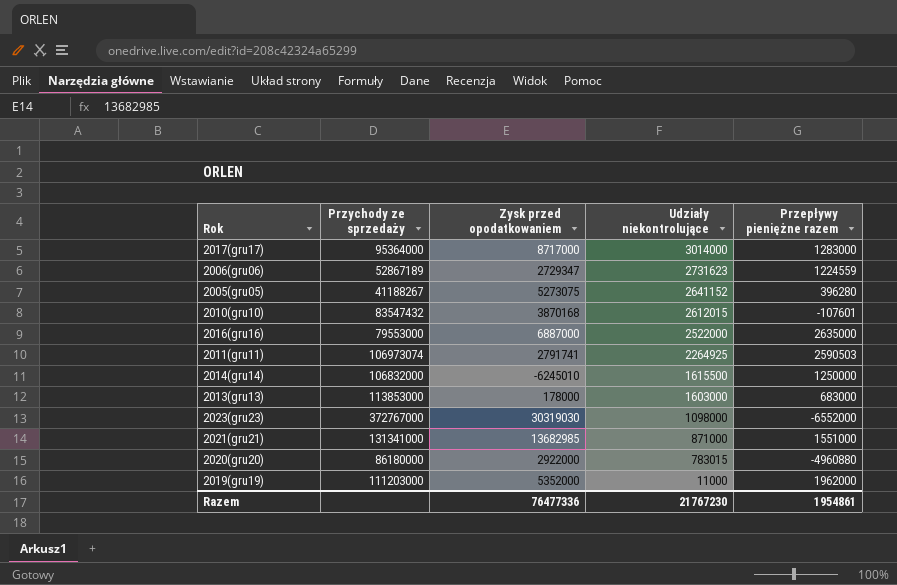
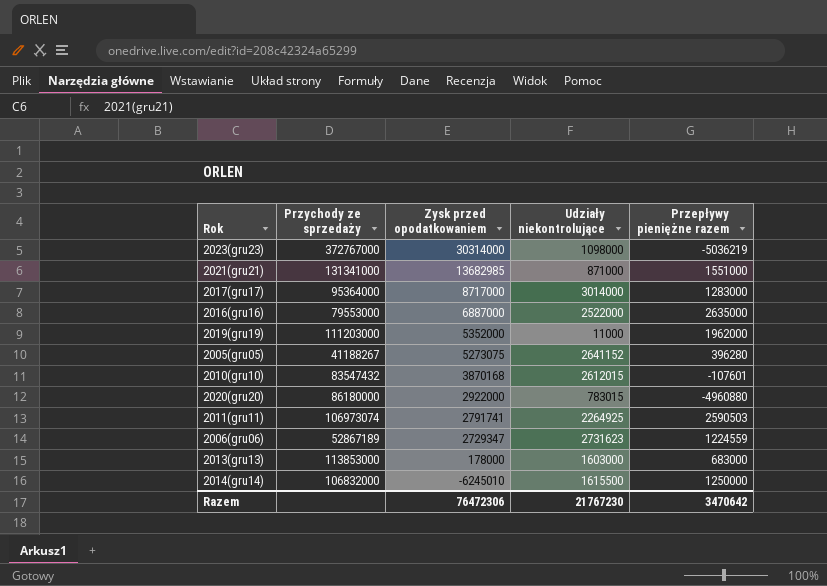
row order: Udziały niekontrolujące descending -> Zysk przed opodatkowaniem descending
2023(gru23) | Zysk przed opodatkowaniem: 30319030 -> 30314000
2023(gru23) | Przepływy pieniężne razem: -6552000 -> -5036219
Razem | Zysk przed opodatkowaniem: 76477336 -> 76472306
Razem | Przepływy pieniężne razem: 1954861 -> 3470642

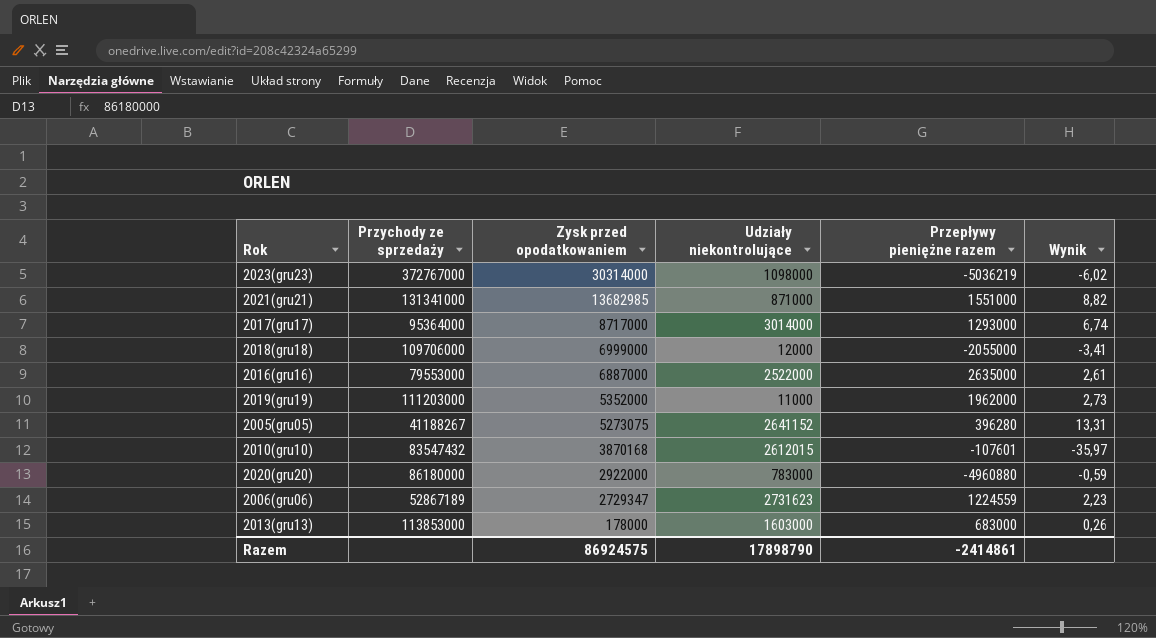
column Wynik | formula: none -> [Zysk przed opodatkowaniem] / [Przepływy pieniężne razem]
row 2011(gru11): 106973074 | 2791741 | 2264925 | 2590503 -> none
row 2014(gru14): 106832000 | -6245010 | 1615500 | 1250000 -> none
2017(gru17) | Przepływy pieniężne razem: 1283000 -> 1293000
row 2018(gru18): none -> 109706000 | 6999000 | 12000 | -2055000 | -3,41
2020(gru20) | Udziały niekontrolujące: 783015 -> 783000
Razem | Zysk przed opodatkowaniem: 76472306 -> 86924575
Razem | Udziały niekontrolujące: 21767230 -> 17898790
Razem | Przepływy pieniężne razem: 3470642 -> -2414861

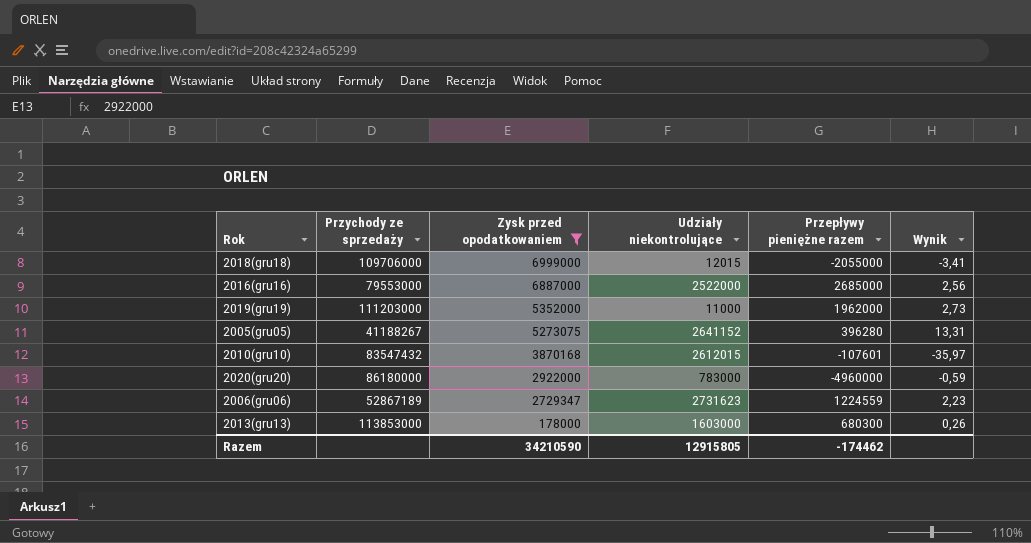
filter: none -> Zysk przed opodatkowaniem <= 6999000
2018(gru18) | Udziały niekontrolujące: 12000 -> 12015
2016(gru16) | Przepływy pieniężne razem: 2635000 -> 2685000
2016(gru16) | Wynik: 2,61 -> 2,56
2020(gru20) | Przepływy pieniężne razem: -4960880 -> -4960000
2013(gru13) | Przepływy pieniężne razem: 683000 -> 680300
Razem | Zysk przed opodatkowaniem: 86924575 -> 34210590
Razem | Udziały niekontrolujące: 17898790 -> 12915805
Razem | Przepływy pieniężne razem: -2414861 -> -174462

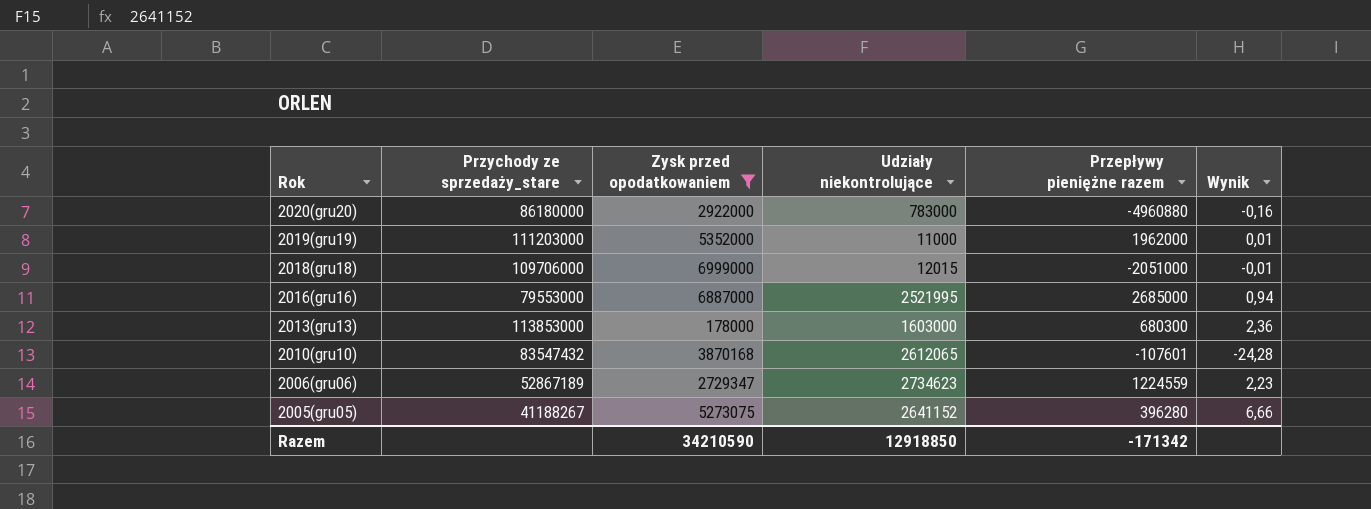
row order: Zysk przed opodatkowaniem descending -> Rok descending
column name: Przychody ze sprzedaży -> Przychody ze sprzedaży_stare
column Wynik | formula: [Zysk przed opodatkowaniem] / [Przepływy pieniężne razem] -> [Udziały niekontrolujące] / [Przepływy pieniężne razem]
2020(gru20) | Przepływy pieniężne razem: -4960000 -> -4960880
2018(gru18) | Przepływy pieniężne razem: -2055000 -> -2051000
2016(gru16) | Udziały niekontrolujące: 2522000 -> 2521995
2010(gru10) | Udziały niekontrolujące: 2612015 -> 2612065
2006(gru06) | Udziały niekontrolujące: 2731623 -> 2734623
Razem | Udziały niekontrolujące: 12915805 -> 12918850
Razem | Przepływy pieniężne razem: -174462 -> -171342

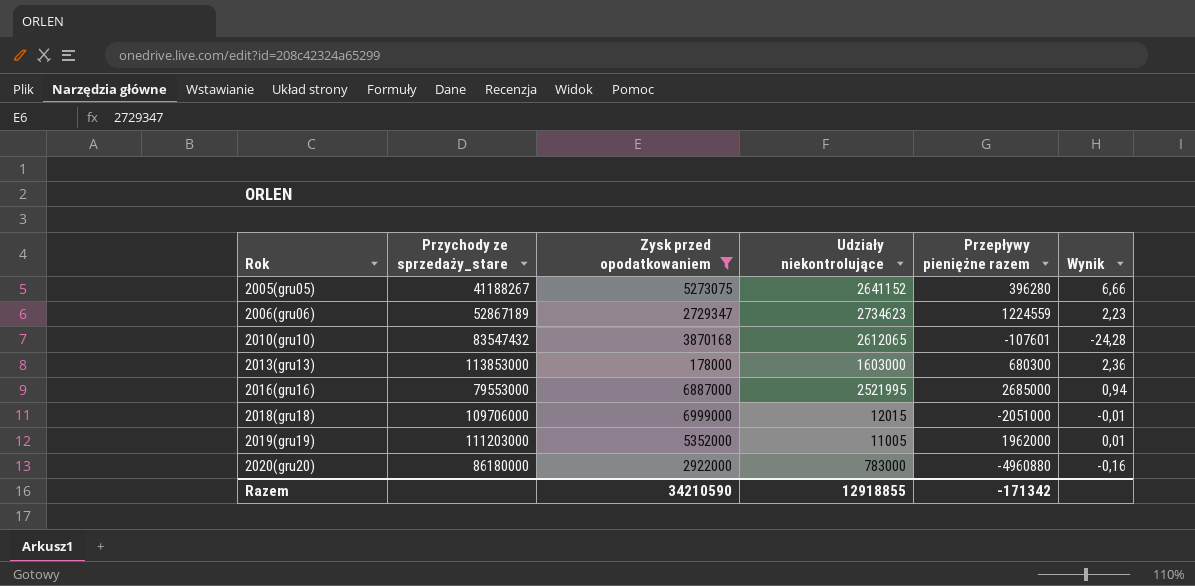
row order: Rok descending -> Rok ascending
2019(gru19) | Udziały niekontrolujące: 11000 -> 11005
Razem | Udziały niekontrolujące: 12918850 -> 12918855

